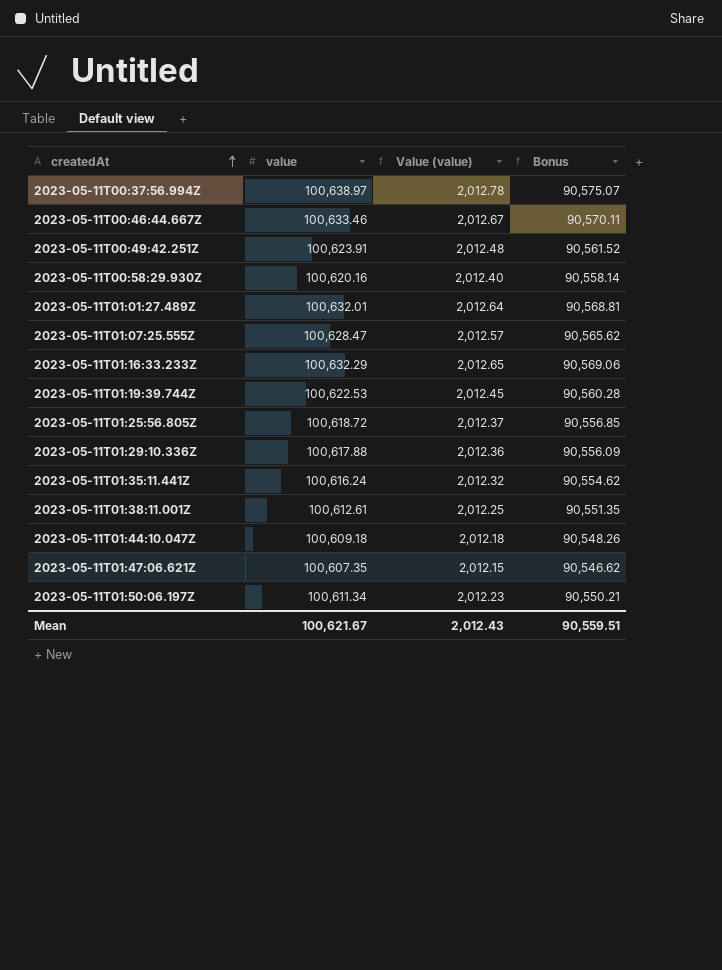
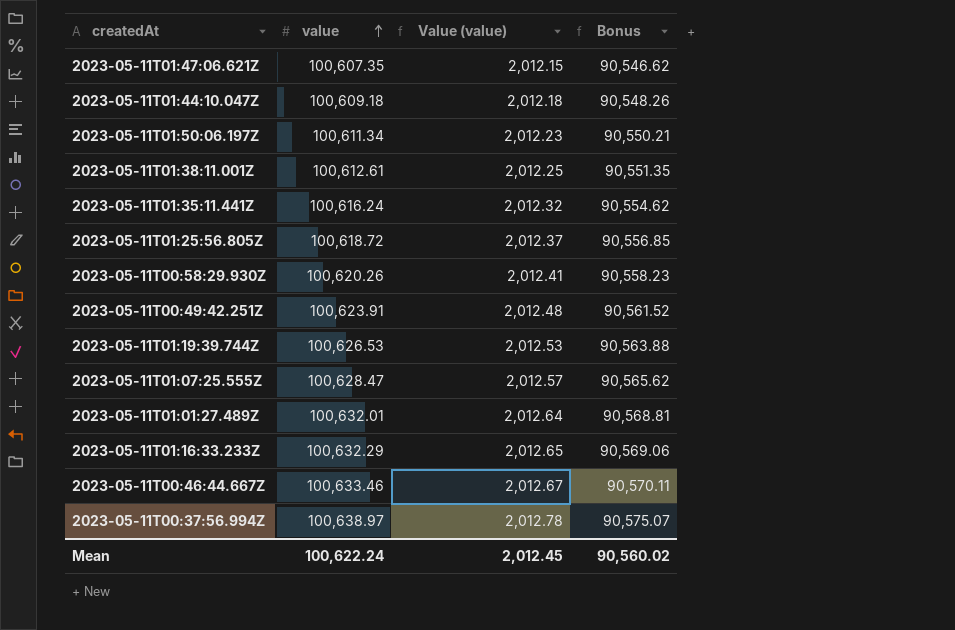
row order: createdAt ascending -> value ascending
row 2023-05-11T01:29:10.336Z: 100,617.88 | 2,012.36 | 90,556.09 -> none
2023-05-11T00:58:29.930Z | value: 100,620.16 -> 100,620.26
2023-05-11T00:58:29.930Z | Value (value): 2,012.40 -> 2,012.41
2023-05-11T00:58:29.930Z | Bonus: 90,558.14 -> 90,558.23
2023-05-11T01:19:39.744Z | value: 100,622.53 -> 100,626.53
2023-05-11T01:19:39.744Z | Value (value): 2,012.45 -> 2,012.53
2023-05-11T01:19:39.744Z | Bonus: 90,560.28 -> 90,563.88
Mean | value: 100,621.67 -> 100,622.24
Mean | Value (value): 2,012.43 -> 2,012.45
Mean | Bonus: 90,559.51 -> 90,560.02

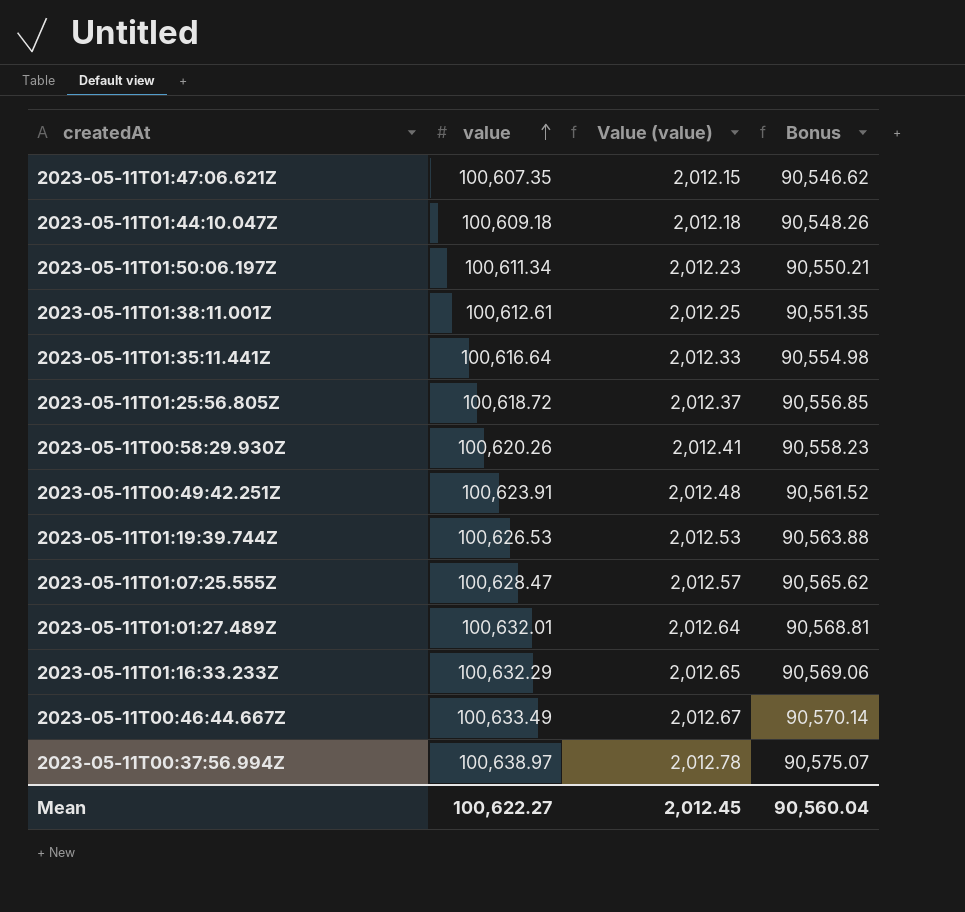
2023-05-11T01:35:11.441Z | value: 100,616.24 -> 100,616.64
2023-05-11T01:35:11.441Z | Value (value): 2,012.32 -> 2,012.33
2023-05-11T01:35:11.441Z | Bonus: 90,554.62 -> 90,554.98
2023-05-11T00:46:44.667Z | value: 100,633.46 -> 100,633.49
2023-05-11T00:46:44.667Z | Bonus: 90,570.11 -> 90,570.14
Mean | value: 100,622.24 -> 100,622.27
Mean | Bonus: 90,560.02 -> 90,560.04

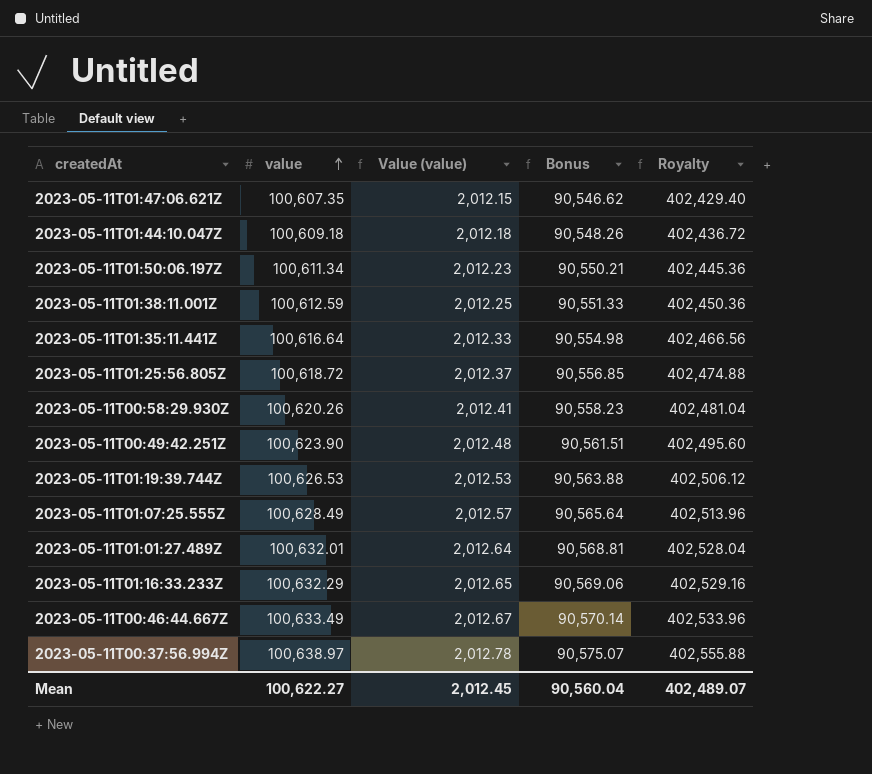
column Royalty | formula: none -> [value] * 4
2023-05-11T01:38:11.001Z | value: 100,612.61 -> 100,612.59
2023-05-11T01:38:11.001Z | Bonus: 90,551.35 -> 90,551.33
2023-05-11T00:49:42.251Z | value: 100,623.91 -> 100,623.90
2023-05-11T00:49:42.251Z | Bonus: 90,561.52 -> 90,561.51
2023-05-11T01:07:25.555Z | value: 100,628.47 -> 100,628.49
2023-05-11T01:07:25.555Z | Bonus: 90,565.62 -> 90,565.64

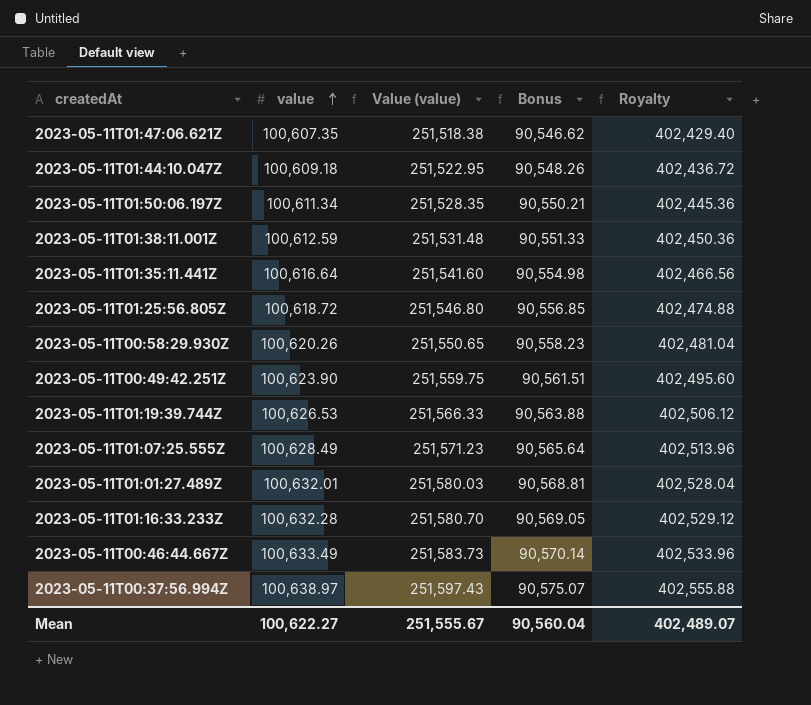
column Value (value) | formula: [value] * 0.02 -> [value] * 2.5
2023-05-11T01:16:33.233Z | value: 100,632.29 -> 100,632.28
2023-05-11T01:16:33.233Z | Bonus: 90,569.06 -> 90,569.05
2023-05-11T01:16:33.233Z | Royalty: 402,529.16 -> 402,529.12
Mean | Value (value): 2,012.45 -> 251,555.67

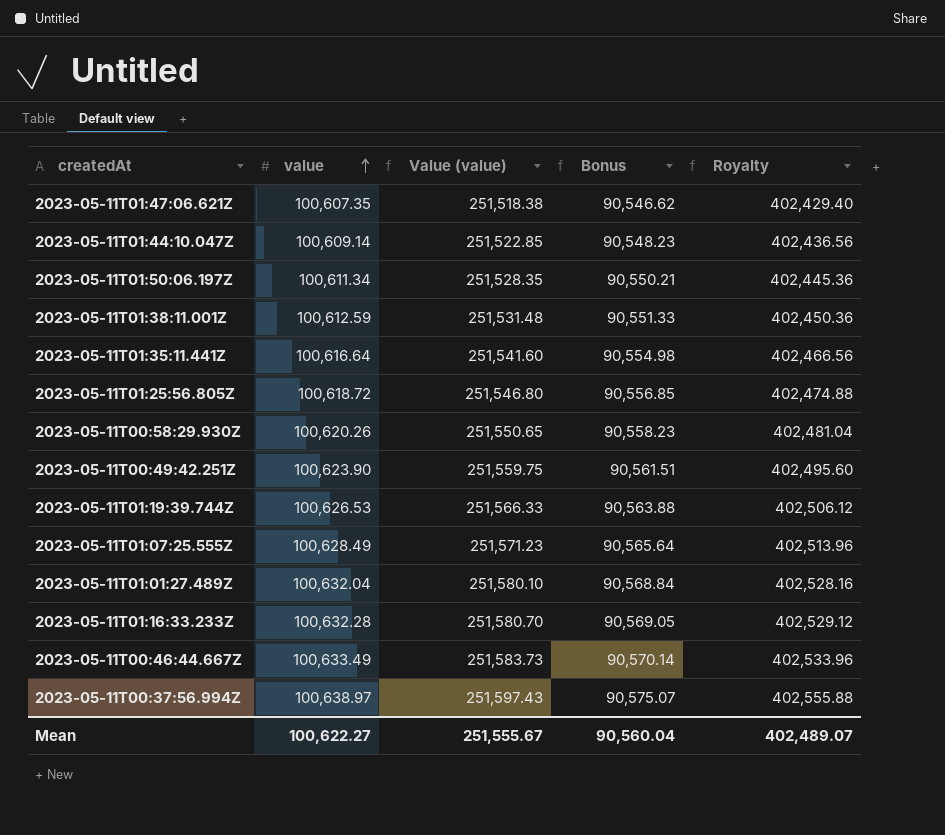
2023-05-11T01:44:10.047Z | value: 100,609.18 -> 100,609.14
2023-05-11T01:44:10.047Z | Value (value): 251,522.95 -> 251,522.85
2023-05-11T01:44:10.047Z | Bonus: 90,548.26 -> 90,548.23
2023-05-11T01:44:10.047Z | Royalty: 402,436.72 -> 402,436.56
2023-05-11T01:01:27.489Z | value: 100,632.01 -> 100,632.04
2023-05-11T01:01:27.489Z | Value (value): 251,580.03 -> 251,580.10
2023-05-11T01:01:27.489Z | Bonus: 90,568.81 -> 90,568.84
2023-05-11T01:01:27.489Z | Royalty: 402,528.04 -> 402,528.16

